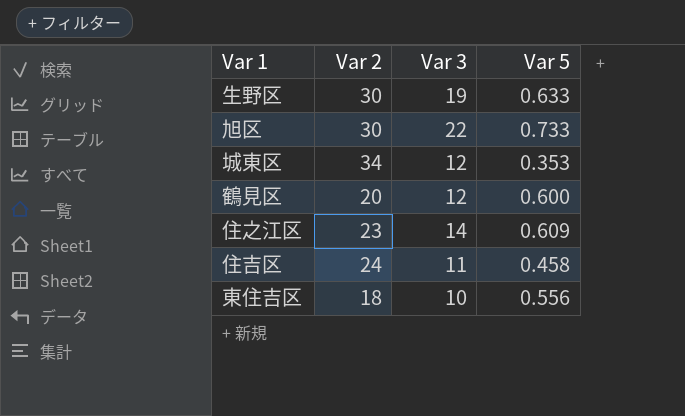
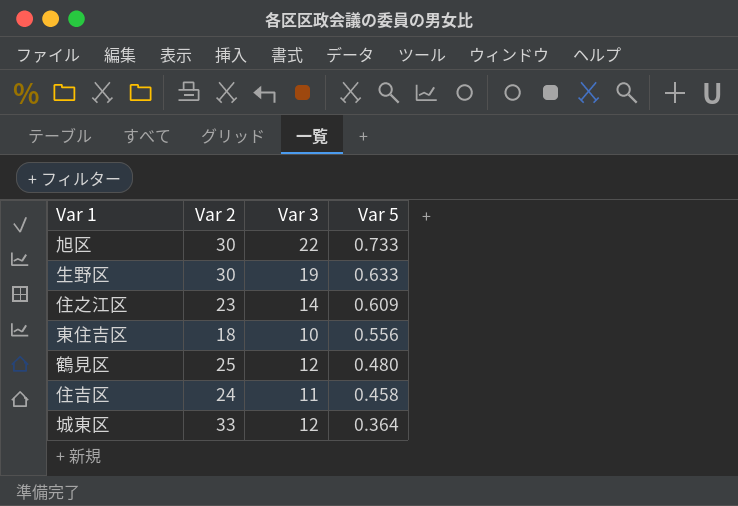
row order: none -> Var 5 descending
鶴見区 | Var 2: 20 -> 25
鶴見区 | Var 5: 0.600 -> 0.480
城東区 | Var 2: 34 -> 33
城東区 | Var 5: 0.353 -> 0.364

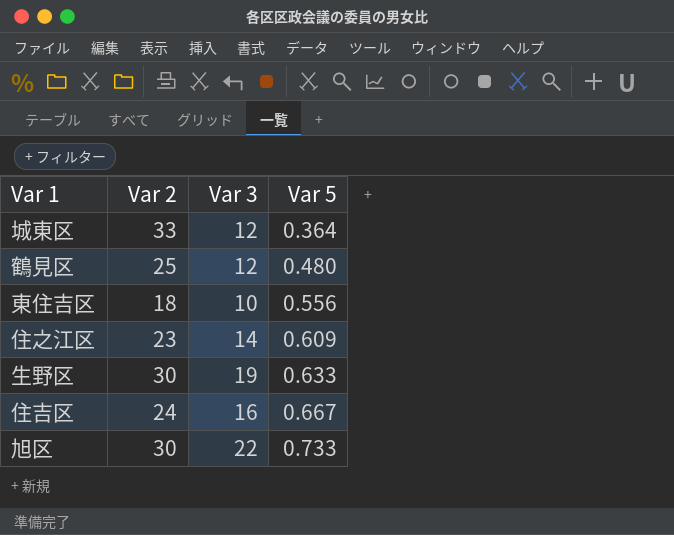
row order: Var 5 descending -> Var 5 ascending
住吉区 | Var 3: 11 -> 16
住吉区 | Var 5: 0.458 -> 0.667

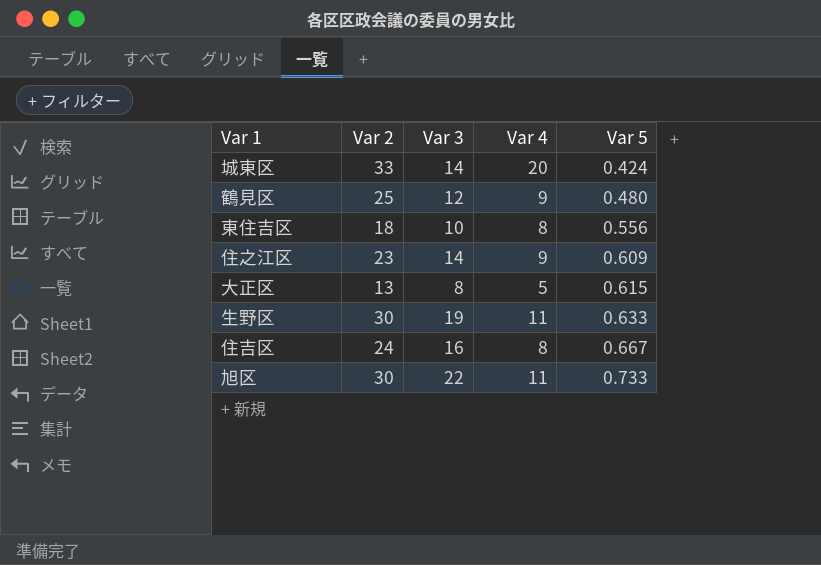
column Var 4 | position: none -> 4
城東区 | Var 3: 12 -> 14
城東区 | Var 5: 0.364 -> 0.424
row 大正区: none -> 13 | 8 | 5 | 0.615

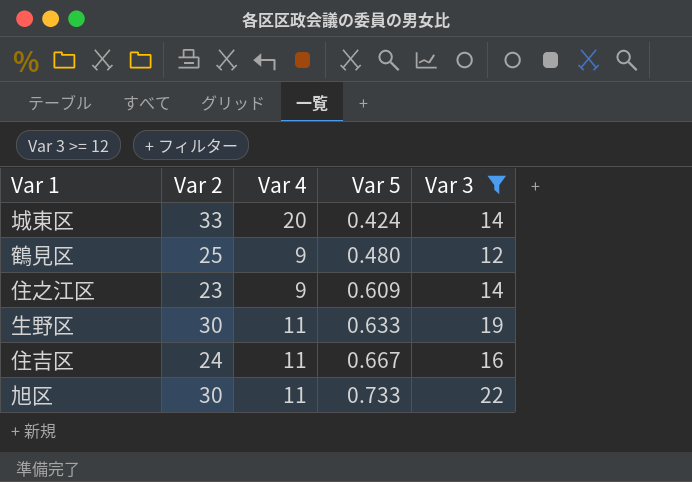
filter: none -> Var 3 >= 12
column Var 3 | position: 3 -> 5
住吉区 | Var 4: 8 -> 11

